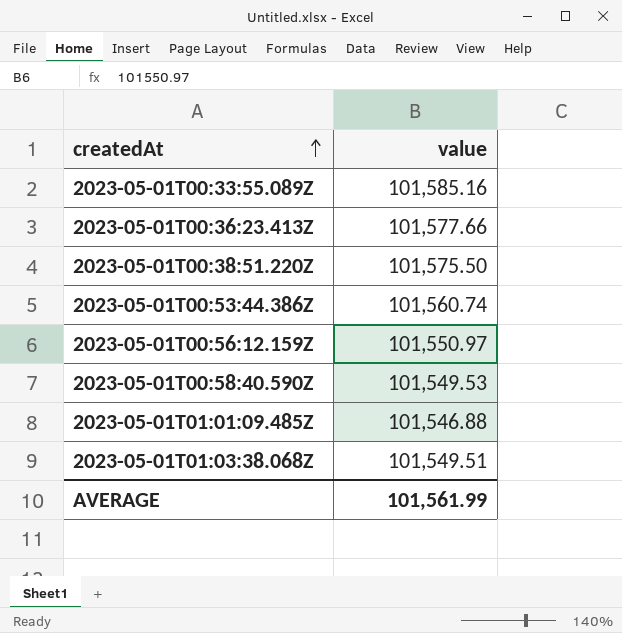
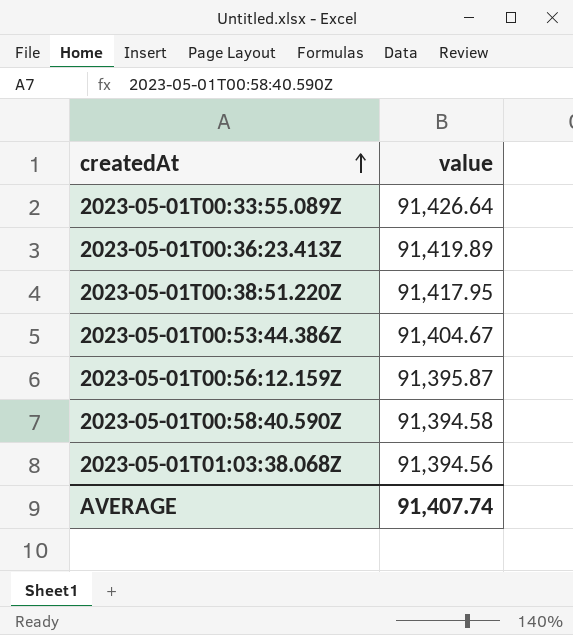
row 2023-05-01T01:01:09.485Z: 101,546.88 -> none
2023-05-01T00:33:55.089Z | value: 101,585.16 -> 91,426.64
2023-05-01T00:36:23.413Z | value: 101,577.66 -> 91,419.89
2023-05-01T00:38:51.220Z | value: 101,575.50 -> 91,417.95
2023-05-01T00:53:44.386Z | value: 101,560.74 -> 91,404.67
2023-05-01T00:56:12.159Z | value: 101,550.97 -> 91,395.87
2023-05-01T00:58:40.590Z | value: 101,549.53 -> 91,394.58
2023-05-01T01:03:38.068Z | value: 101,549.51 -> 91,394.56
AVERAGE | value: 101,561.99 -> 91,407.74

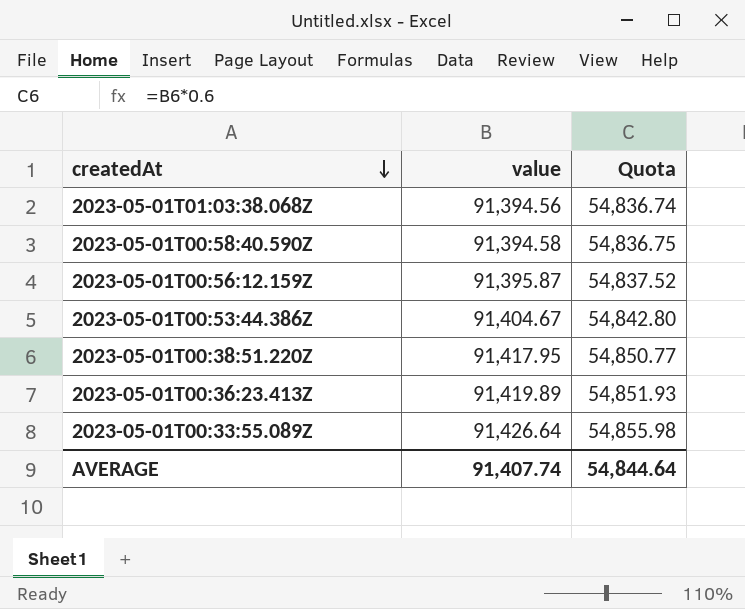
row order: createdAt ascending -> createdAt descending
column Quota | formula: none -> [value] * 0.6

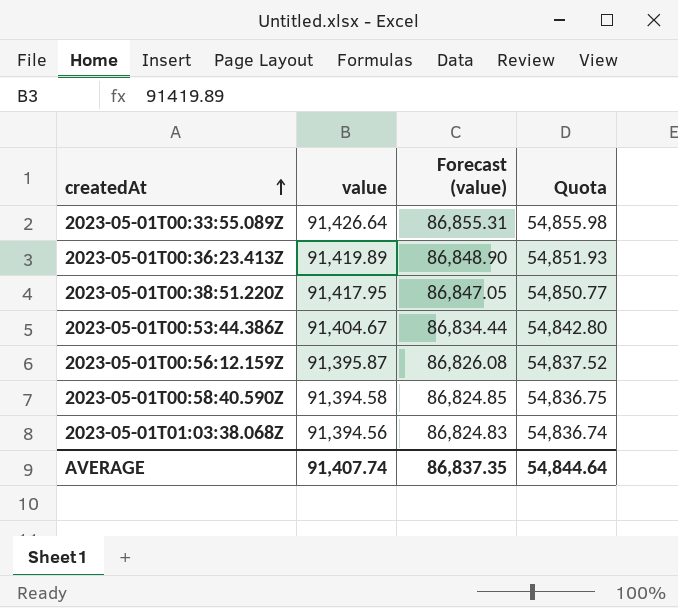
row order: createdAt descending -> createdAt ascending
column Forecast (value) | formula: none -> [value] * 0.95

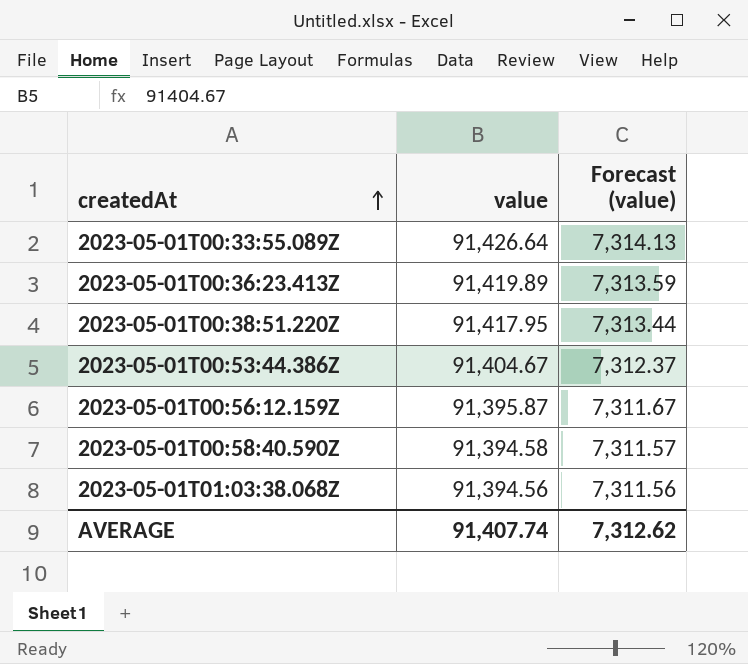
column Quota | formula: [value] * 0.6 -> none
column Forecast (value) | formula: [value] * 0.95 -> [value] * 0.08
AVERAGE | Forecast (value): 86,837.35 -> 7,312.62

